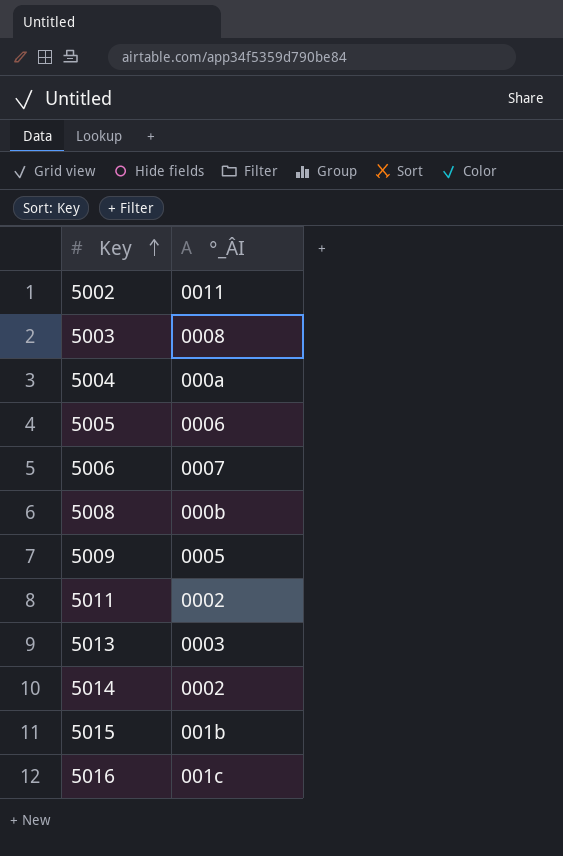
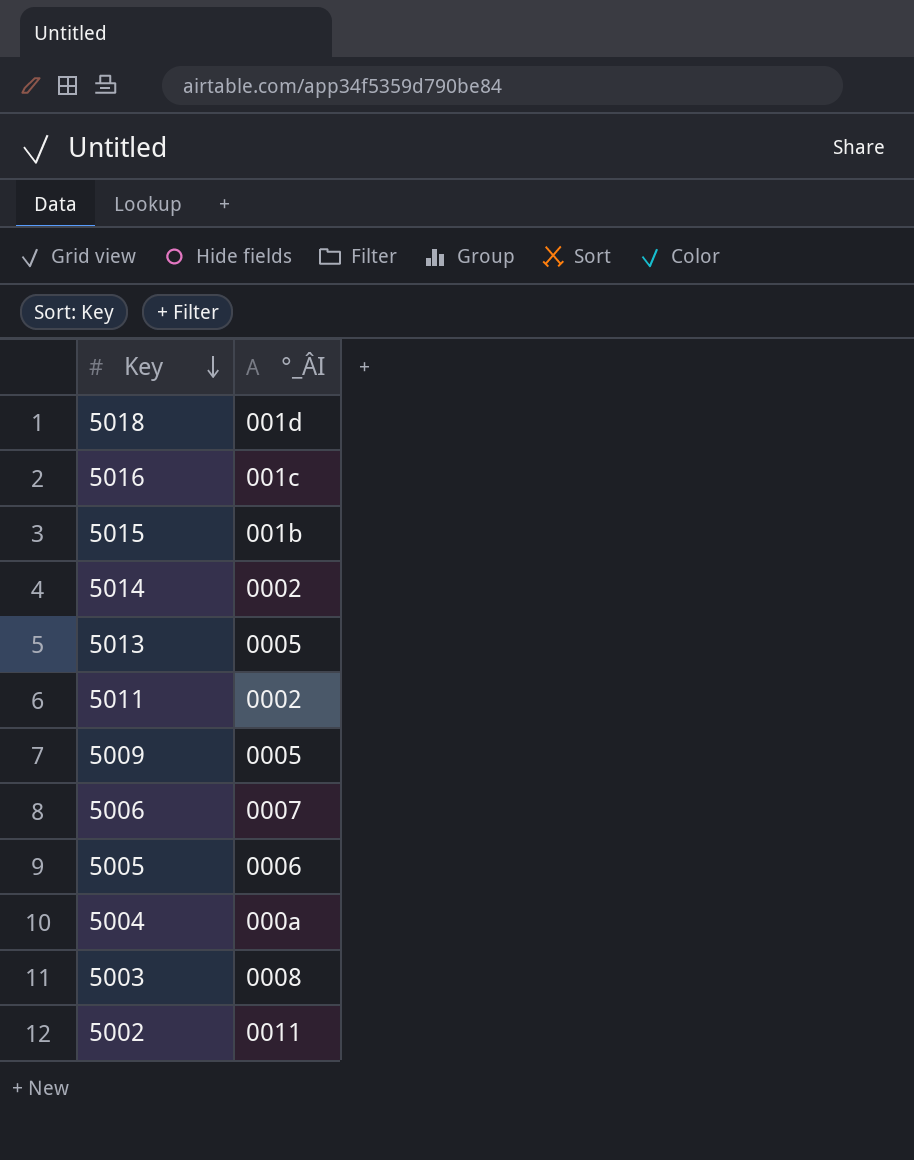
row order: Key ascending -> Key descending
row 5008: 000b -> none
row 5018: none -> 001d
5013 | °_ÂI: 0003 -> 0005

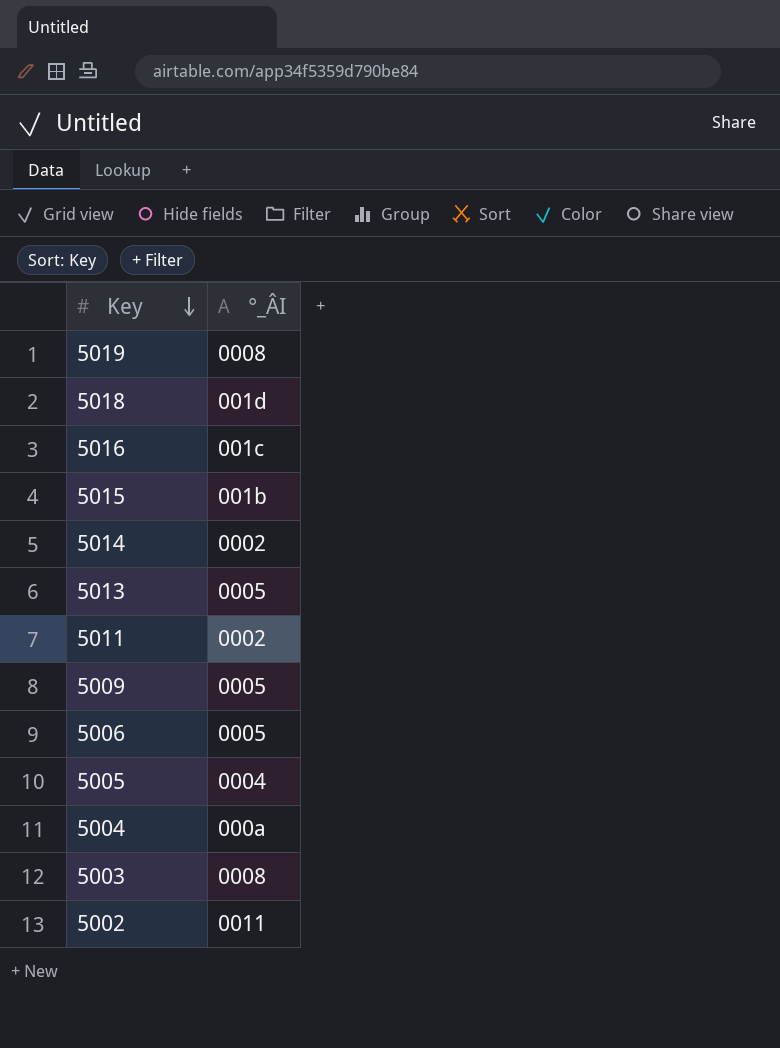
row 5019: none -> 0008
5006 | °_ÂI: 0007 -> 0005
5005 | °_ÂI: 0006 -> 0004

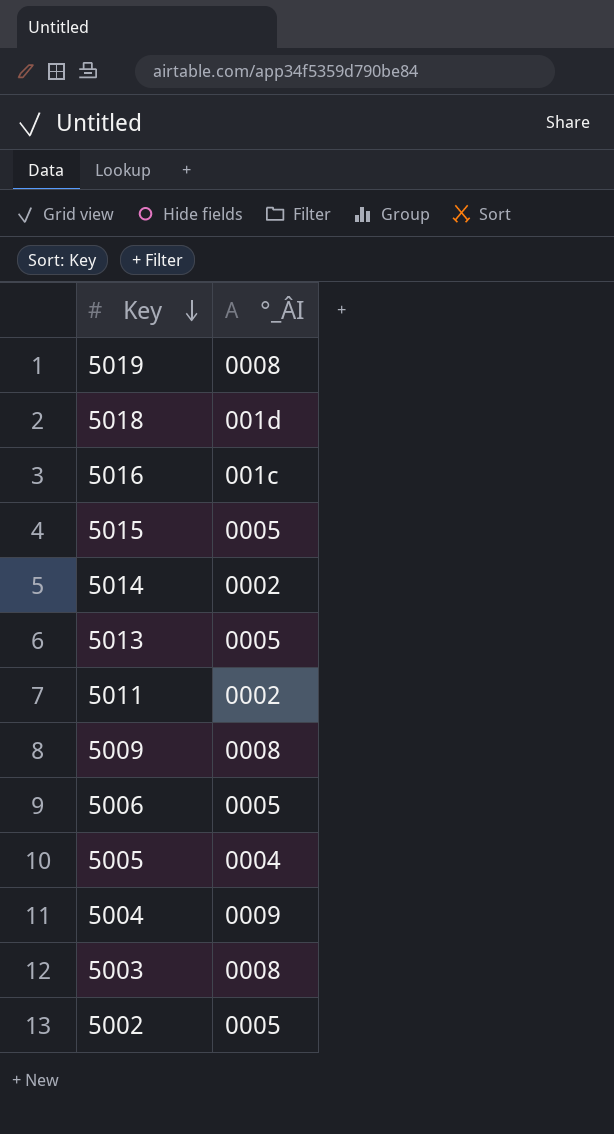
5015 | °_ÂI: 001b -> 0005
5009 | °_ÂI: 0005 -> 0008
5004 | °_ÂI: 000a -> 0009
5002 | °_ÂI: 0011 -> 0005

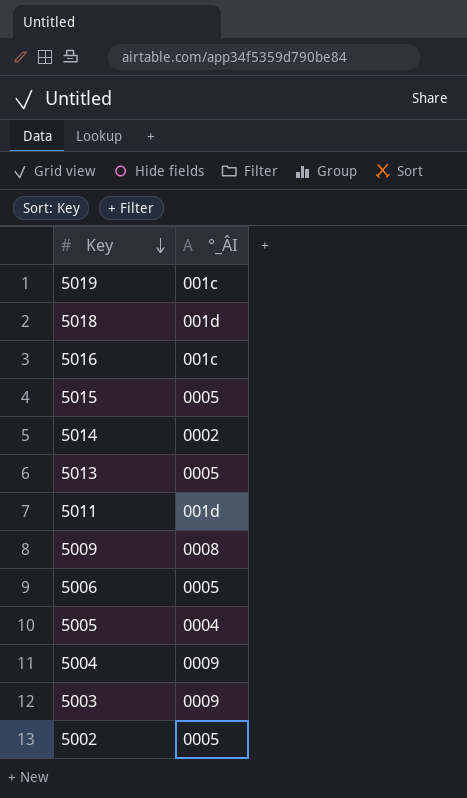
5019 | °_ÂI: 0008 -> 001c
5011 | °_ÂI: 0002 -> 001d
5003 | °_ÂI: 0008 -> 0009

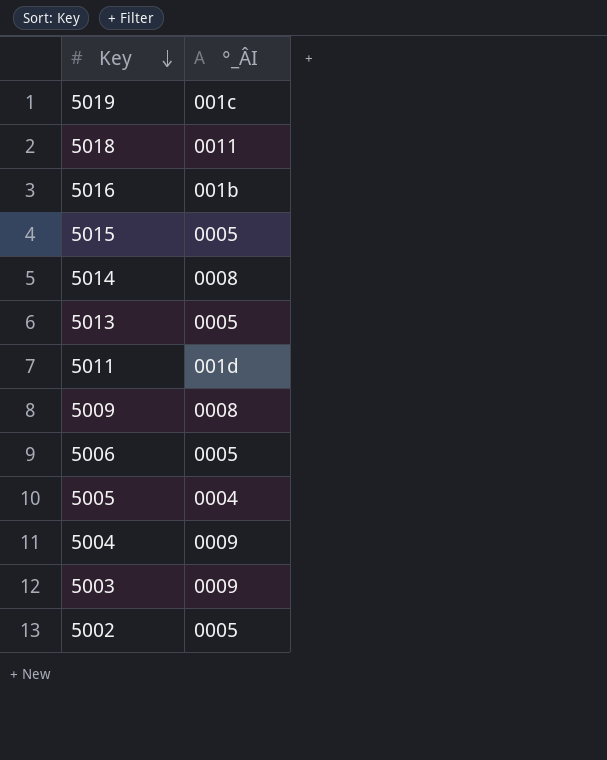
5018 | °_ÂI: 001d -> 0011
5016 | °_ÂI: 001c -> 001b
5014 | °_ÂI: 0002 -> 0008

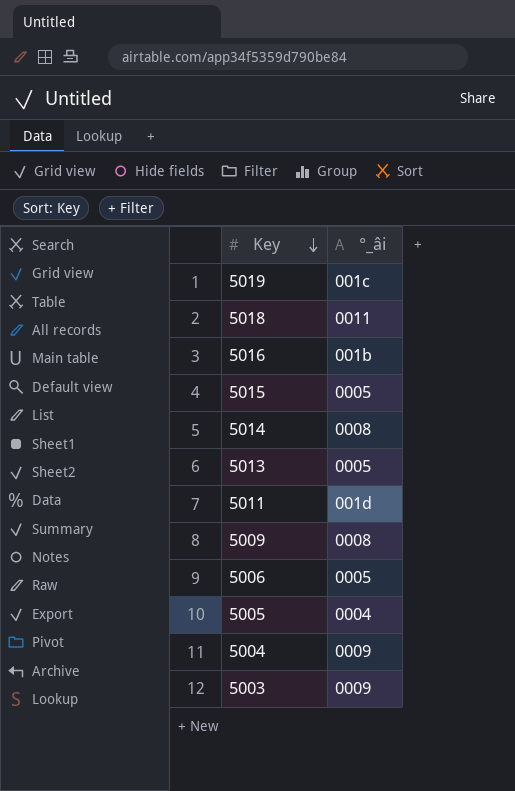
column name: °_ÂI -> °_âi
row 5002: 0005 -> none

